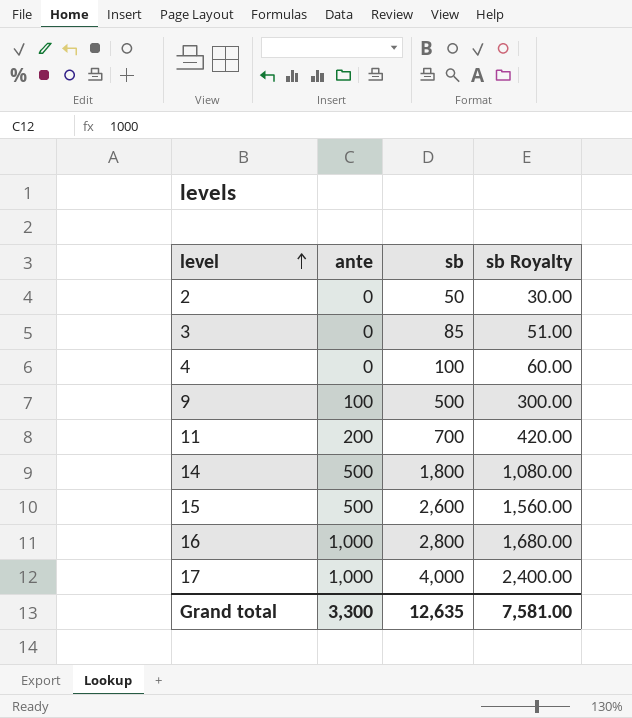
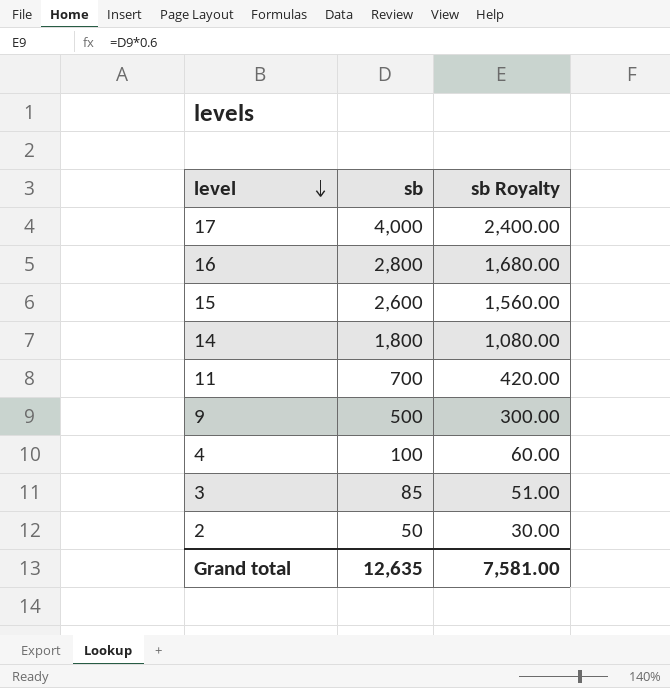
row order: level ascending -> level descending
column ante | position: 2 -> none

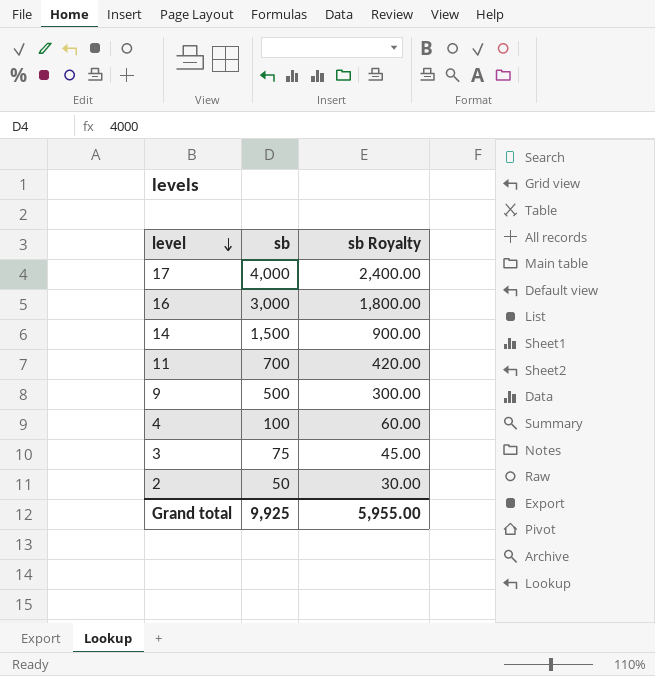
row 15: 2,600 | 1,560.00 -> none
16 | sb: 2,800 -> 3,000
16 | sb Royalty: 1,680.00 -> 1,800.00
14 | sb: 1,800 -> 1,500
14 | sb Royalty: 1,080.00 -> 900.00
3 | sb: 85 -> 75
3 | sb Royalty: 51.00 -> 45.00
Grand total | sb: 12,635 -> 9,925
Grand total | sb Royalty: 7,581.00 -> 5,955.00

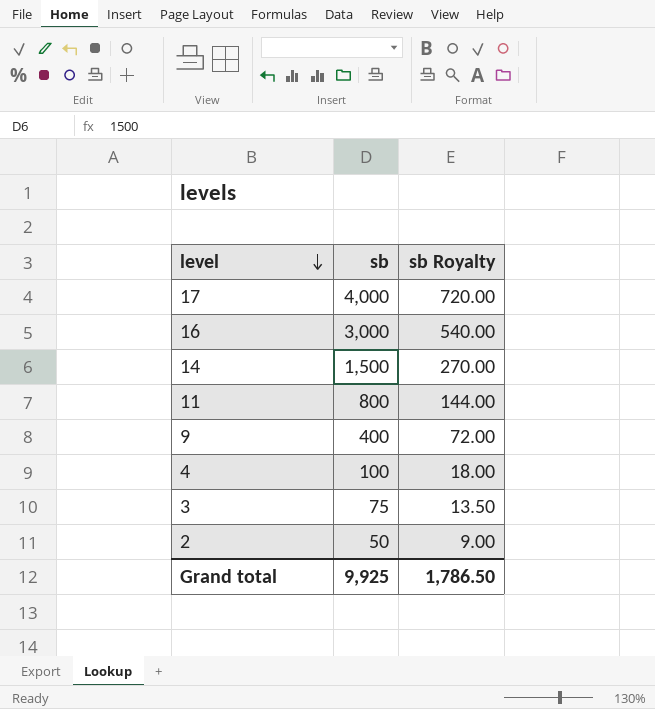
column sb Royalty | formula: [sb] * 0.6 -> [sb] * 0.18
11 | sb: 700 -> 800
9 | sb: 500 -> 400
Grand total | sb Royalty: 5,955.00 -> 1,786.50

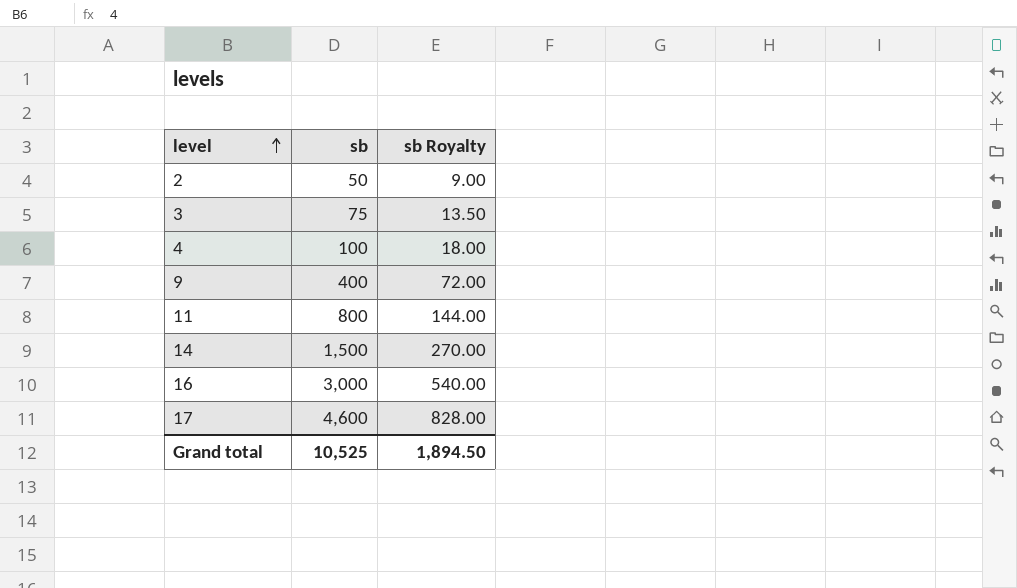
row order: level descending -> level ascending
17 | sb: 4,000 -> 4,600
17 | sb Royalty: 720.00 -> 828.00
Grand total | sb: 9,925 -> 10,525
Grand total | sb Royalty: 1,786.50 -> 1,894.50

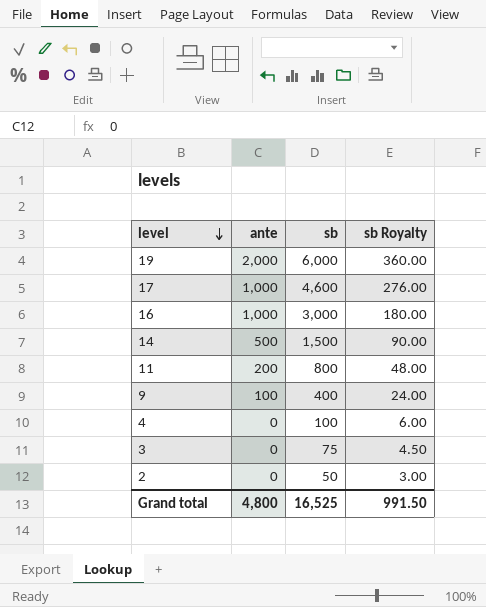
row order: level ascending -> level descending
column ante | position: none -> 2
column sb Royalty | formula: [sb] * 0.18 -> [sb] * 0.06
row 19: none -> 2,000 | 6,000 | 360.00
Grand total | sb: 10,525 -> 16,525
Grand total | sb Royalty: 1,894.50 -> 991.50

